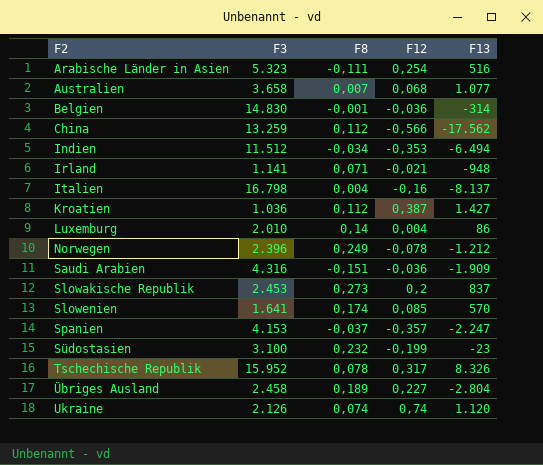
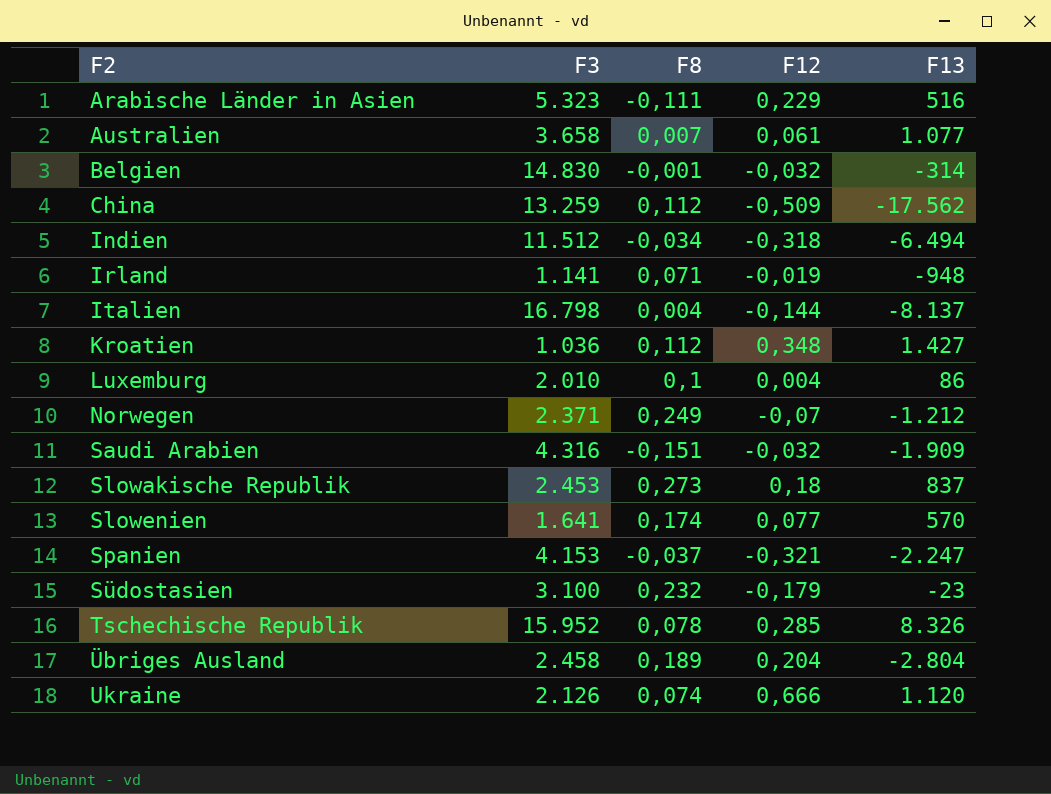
Arabische Länder in Asien | F12: 0,254 -> 0,229
Australien | F12: 0,068 -> 0,061
Belgien | F12: -0,036 -> -0,032
China | F12: -0,566 -> -0,509
Indien | F12: -0,353 -> -0,318
Irland | F12: -0,021 -> -0,019
Italien | F12: -0,16 -> -0,144
Kroatien | F12: 0,387 -> 0,348
Luxemburg | F8: 0,14 -> 0,1
Norwegen | F3: 2.396 -> 2.371
Norwegen | F12: -0,078 -> -0,07
Saudi Arabien | F12: -0,036 -> -0,032
Slowakische Republik | F12: 0,2 -> 0,18
Slowenien | F12: 0,085 -> 0,077
Spanien | F12: -0,357 -> -0,321
Südostasien | F12: -0,199 -> -0,179
Tschechische Republik | F12: 0,317 -> 0,285
Übriges Ausland | F12: 0,227 -> 0,204
Ukraine | F12: 0,74 -> 0,666

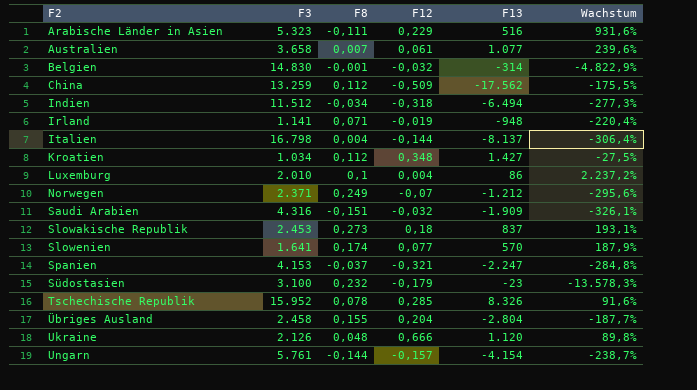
column Wachstum | formula: none -> ([F3] - [F13]) / [F13]
Kroatien | F3: 1.036 -> 1.034
Übriges Ausland | F8: 0,189 -> 0,155
Ukraine | F8: 0,074 -> 0,048
row Ungarn: none -> 5.761 | -0,144 | -0,157 | -4.154 | -238,7%

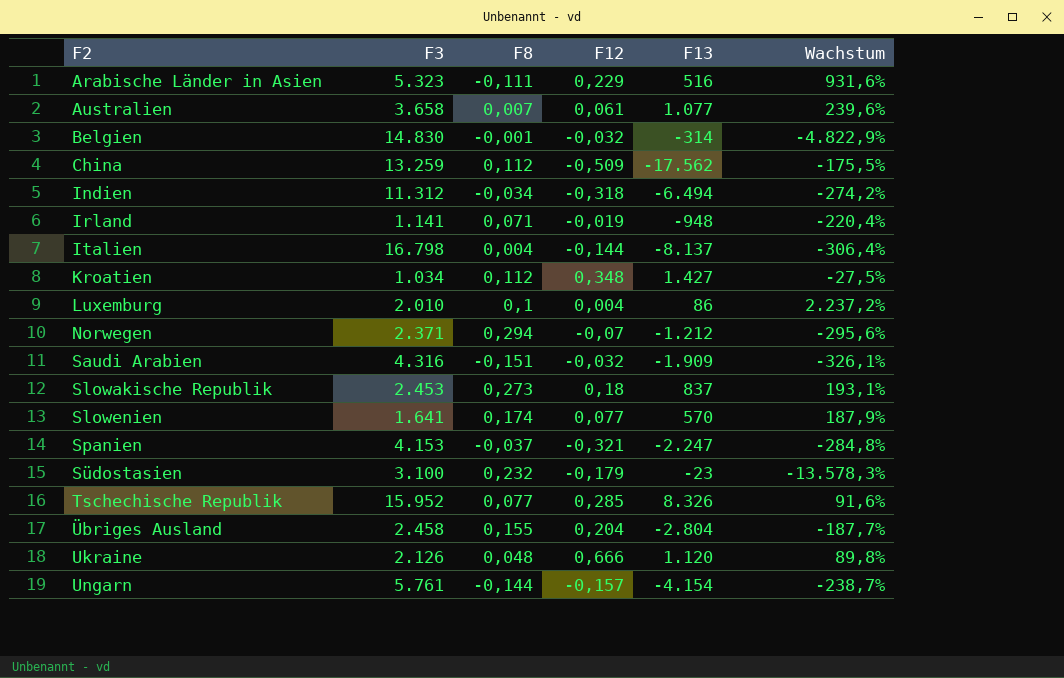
Indien | F3: 11.512 -> 11.312
Indien | Wachstum: -277,3% -> -274,2%
Norwegen | F8: 0,249 -> 0,294
Tschechische Republik | F8: 0,078 -> 0,077

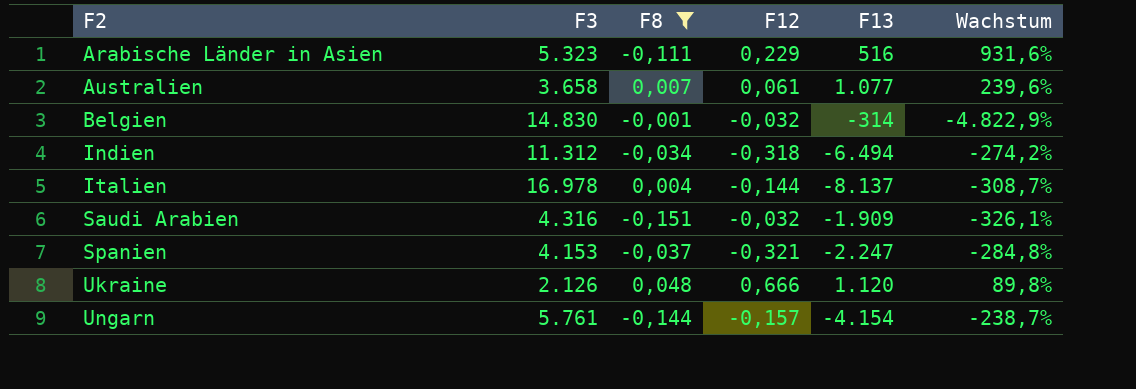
filter: none -> F8 <= 0,048
Italien | F3: 16.798 -> 16.978
Italien | Wachstum: -306,4% -> -308,7%

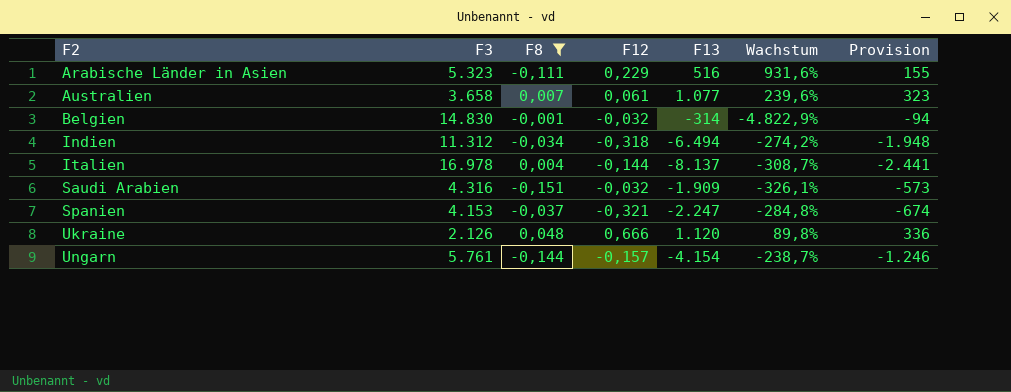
column Provision | formula: none -> [F13] * 0,3

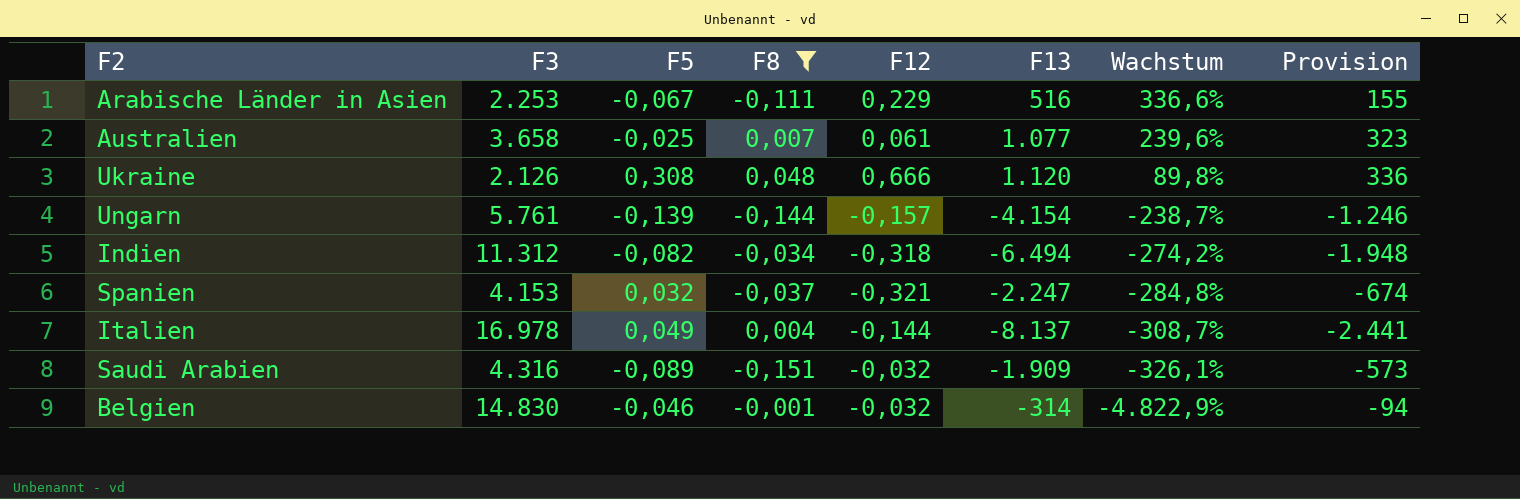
row order: F2 ascending -> Wachstum descending
column F5 | position: none -> 3
Arabische Länder in Asien | F3: 5.323 -> 2.253
Arabische Länder in Asien | Wachstum: 931,6% -> 336,6%

